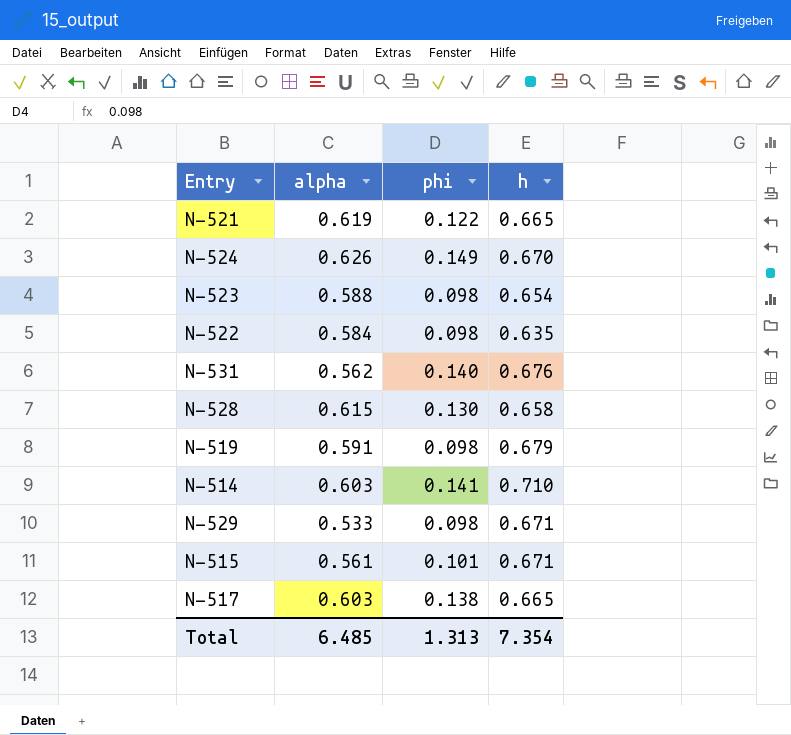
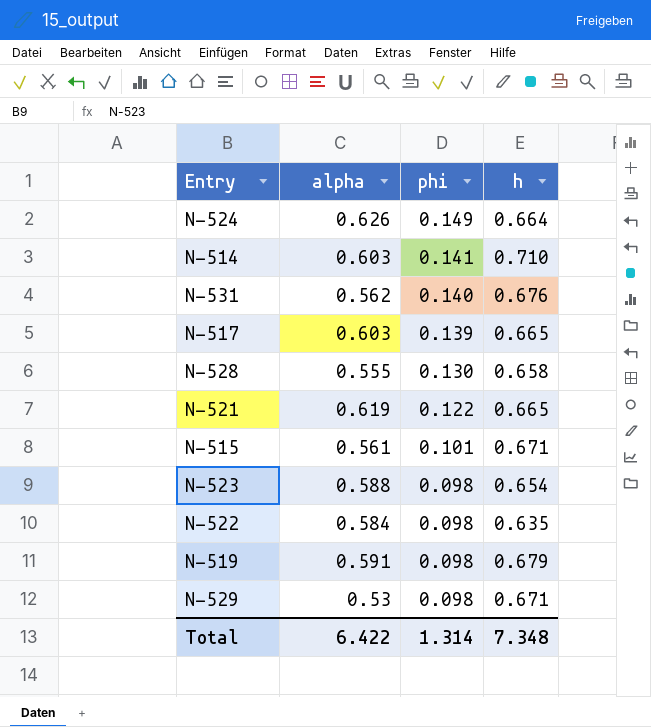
row order: none -> phi descending
N-524 | h: 0.670 -> 0.664
N-517 | phi: 0.138 -> 0.139
N-528 | alpha: 0.615 -> 0.555
N-529 | alpha: 0.533 -> 0.53
Total | alpha: 6.485 -> 6.422
Total | phi: 1.313 -> 1.314
Total | h: 7.354 -> 7.348

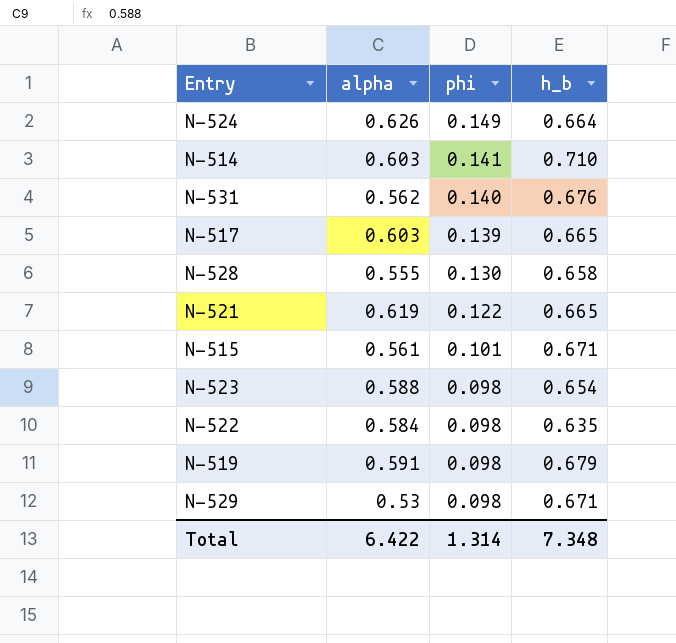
column name: h -> h_b

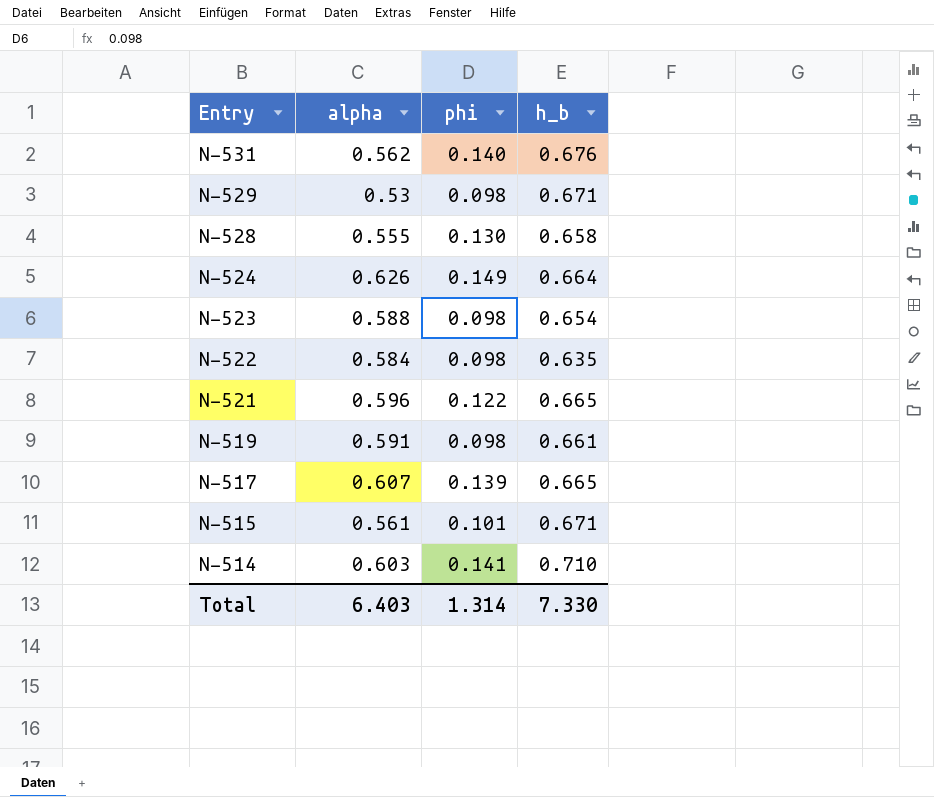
row order: phi descending -> Entry descending
N-521 | alpha: 0.619 -> 0.596
N-519 | h_b: 0.679 -> 0.661
N-517 | alpha: 0.603 -> 0.607
Total | alpha: 6.422 -> 6.403
Total | h_b: 7.348 -> 7.330

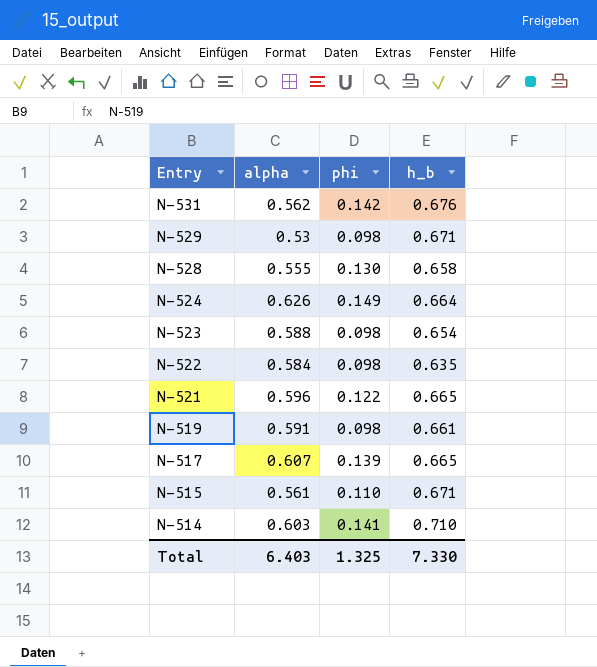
N-531 | phi: 0.140 -> 0.142
N-515 | phi: 0.101 -> 0.110
Total | phi: 1.314 -> 1.325

